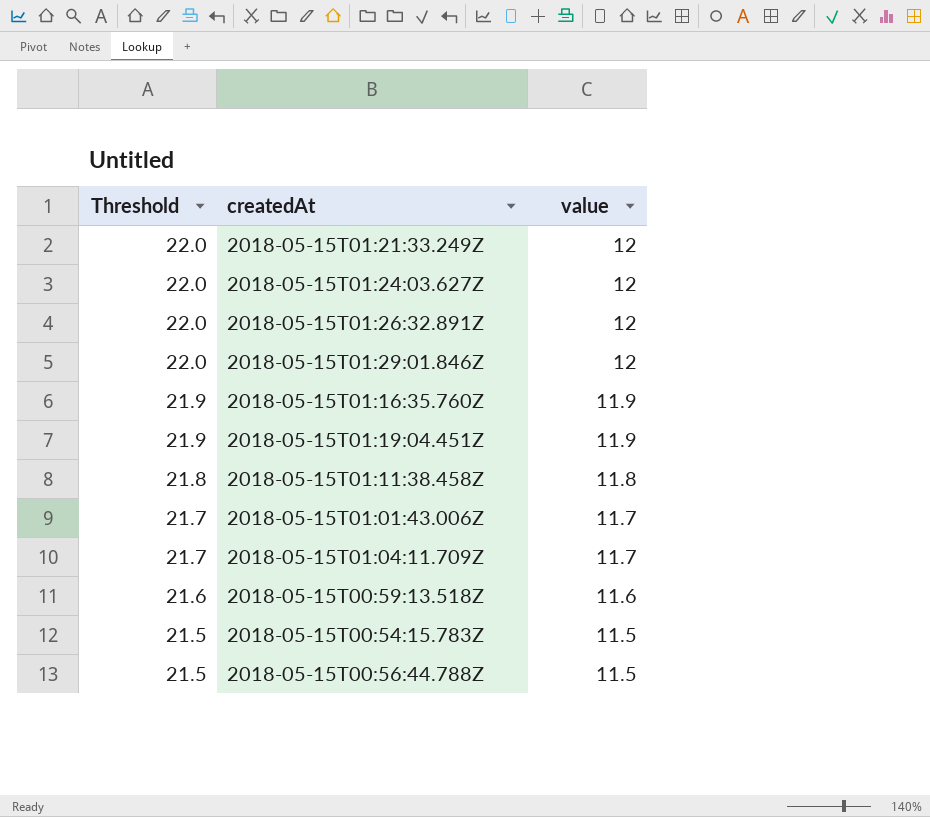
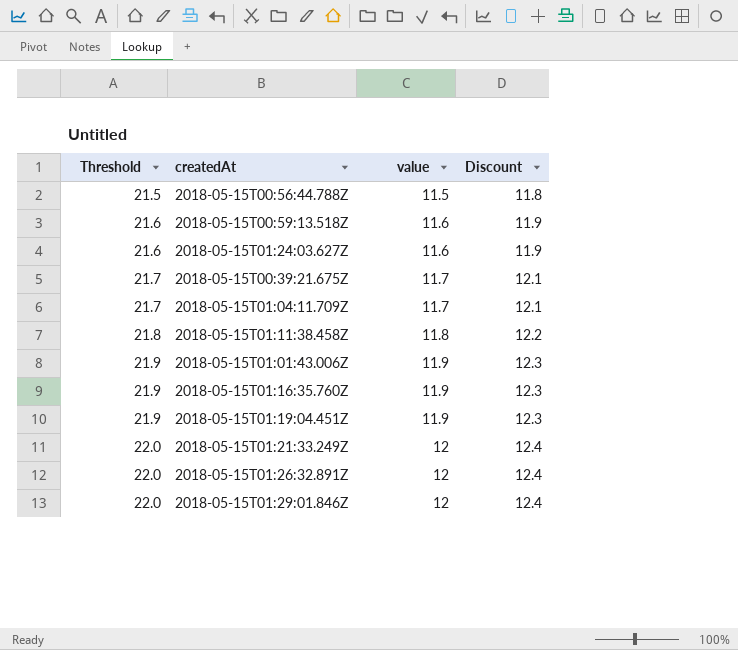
row order: Threshold descending -> Threshold ascending
column Discount | formula: none -> [value] * 1.03
row 2018-05-15T00:54:15.783Z: 21.5 | 11.5 -> none
2018-05-15T01:24:03.627Z | Threshold: 22.0 -> 21.6
2018-05-15T01:24:03.627Z | value: 12 -> 11.6
row 2018-05-15T00:39:21.675Z: none -> 21.7 | 11.7 | 12.1
2018-05-15T01:01:43.006Z | Threshold: 21.7 -> 21.9
2018-05-15T01:01:43.006Z | value: 11.7 -> 11.9

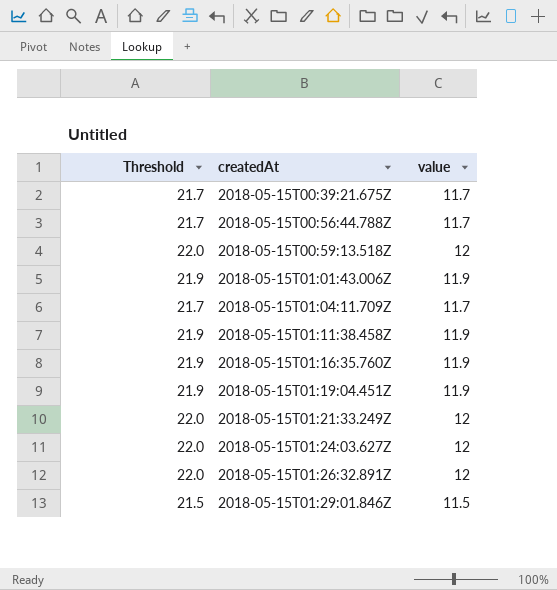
row order: Threshold ascending -> createdAt ascending
column Discount | formula: [value] * 1.03 -> none
2018-05-15T00:56:44.788Z | Threshold: 21.5 -> 21.7
2018-05-15T00:56:44.788Z | value: 11.5 -> 11.7
2018-05-15T00:59:13.518Z | Threshold: 21.6 -> 22.0
2018-05-15T00:59:13.518Z | value: 11.6 -> 12
2018-05-15T01:11:38.458Z | Threshold: 21.8 -> 21.9
2018-05-15T01:11:38.458Z | value: 11.8 -> 11.9
2018-05-15T01:24:03.627Z | Threshold: 21.6 -> 22.0
2018-05-15T01:24:03.627Z | value: 11.6 -> 12
2018-05-15T01:29:01.846Z | Threshold: 22.0 -> 21.5
2018-05-15T01:29:01.846Z | value: 12 -> 11.5

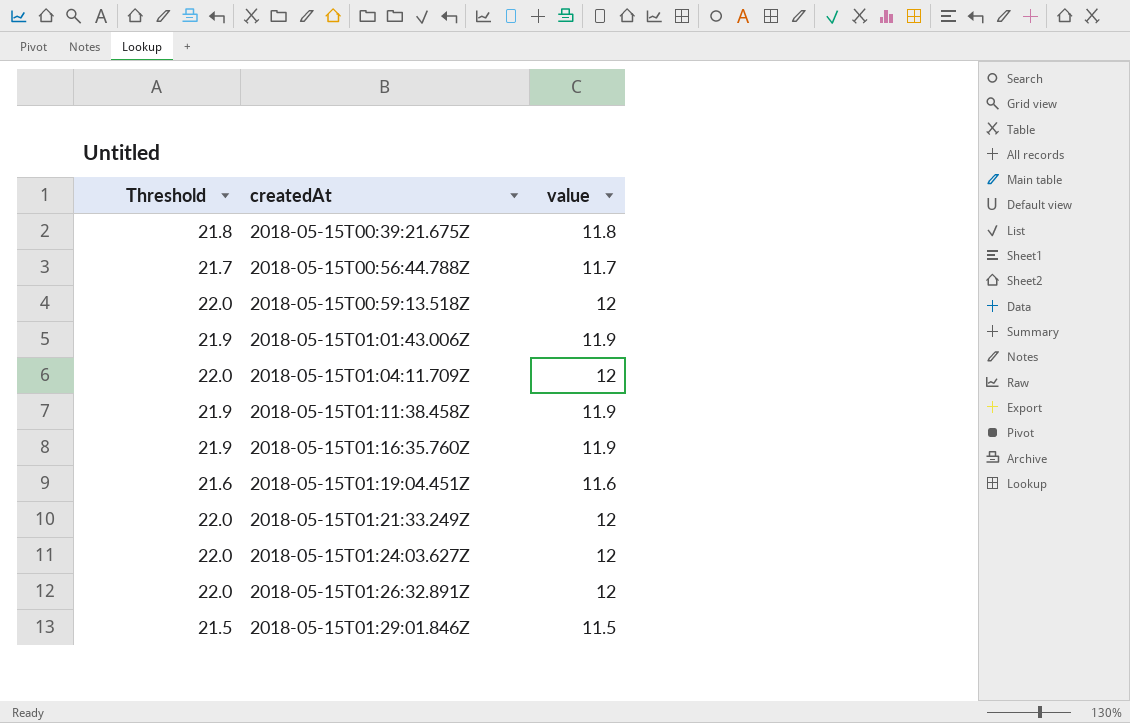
2018-05-15T00:39:21.675Z | Threshold: 21.7 -> 21.8
2018-05-15T00:39:21.675Z | value: 11.7 -> 11.8
2018-05-15T01:04:11.709Z | Threshold: 21.7 -> 22.0
2018-05-15T01:04:11.709Z | value: 11.7 -> 12
2018-05-15T01:19:04.451Z | Threshold: 21.9 -> 21.6
2018-05-15T01:19:04.451Z | value: 11.9 -> 11.6

